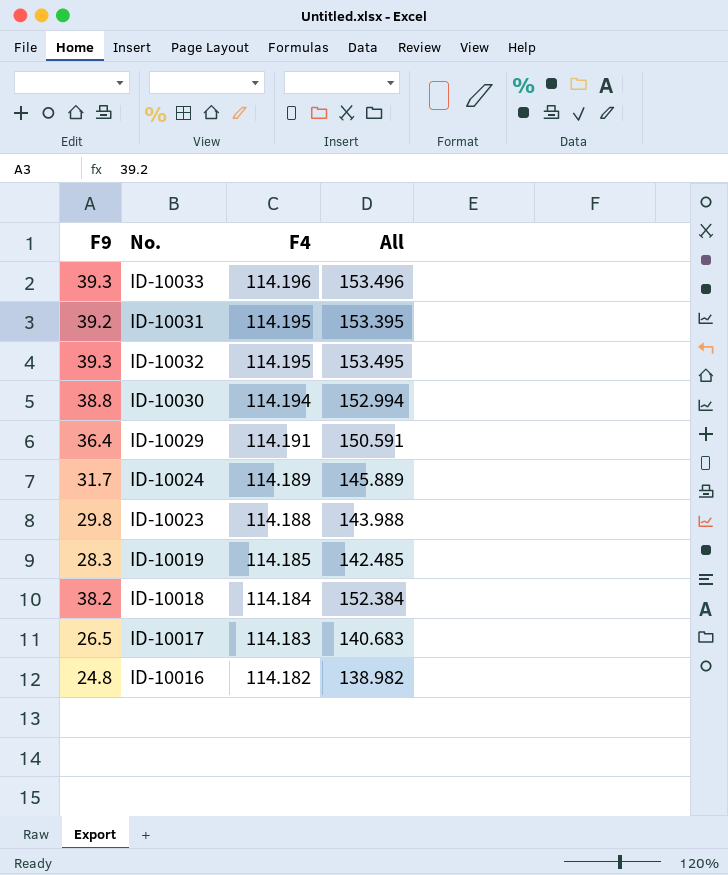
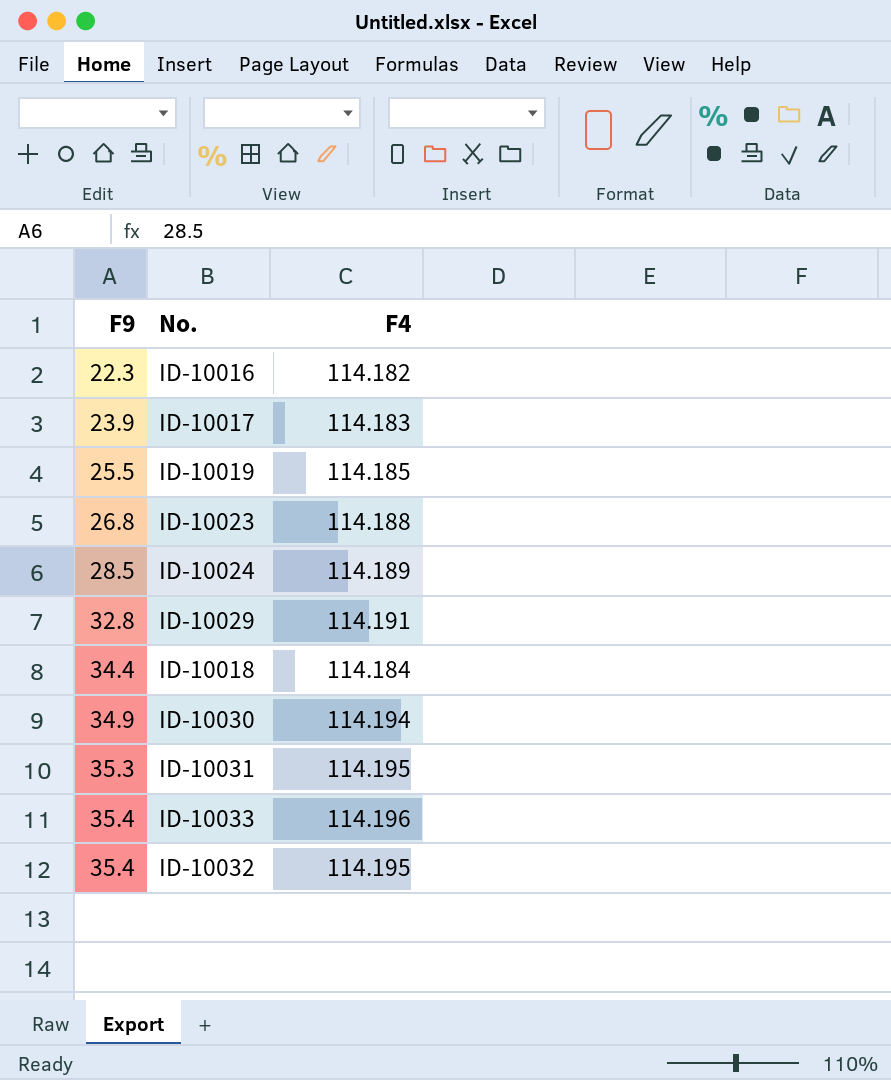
row order: F4 descending -> F9 ascending
column All | formula: [F9] + [F4] -> none
ID-10016 | F9: 24.8 -> 22.3
ID-10017 | F9: 26.5 -> 23.9
ID-10019 | F9: 28.3 -> 25.5
ID-10023 | F9: 29.8 -> 26.8
ID-10024 | F9: 31.7 -> 28.5
ID-10029 | F9: 36.4 -> 32.8
ID-10018 | F9: 38.2 -> 34.4
ID-10030 | F9: 38.8 -> 34.9
ID-10031 | F9: 39.2 -> 35.3
ID-10033 | F9: 39.3 -> 35.4
ID-10032 | F9: 39.3 -> 35.4

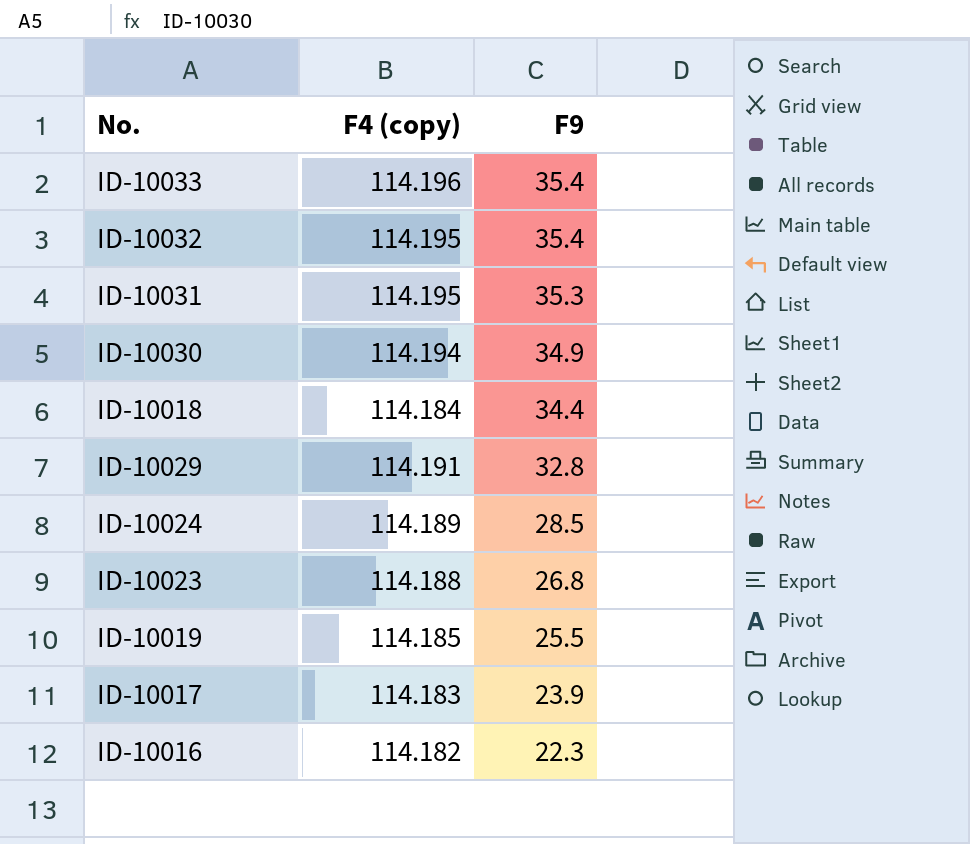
row order: F9 ascending -> F9 descending
column name: F4 -> F4 (copy)
column F9 | position: 1 -> 3

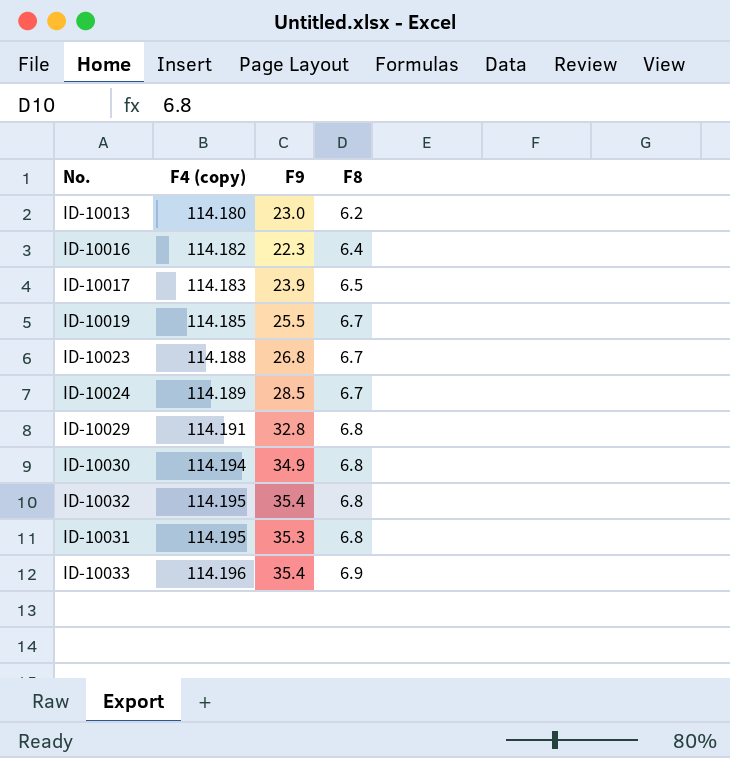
row order: F9 descending -> F4 (copy) ascending
column F8 | position: none -> 4
row ID-10018: 114.184 | 34.4 -> none
row ID-10013: none -> 114.180 | 23.0 | 6.2

